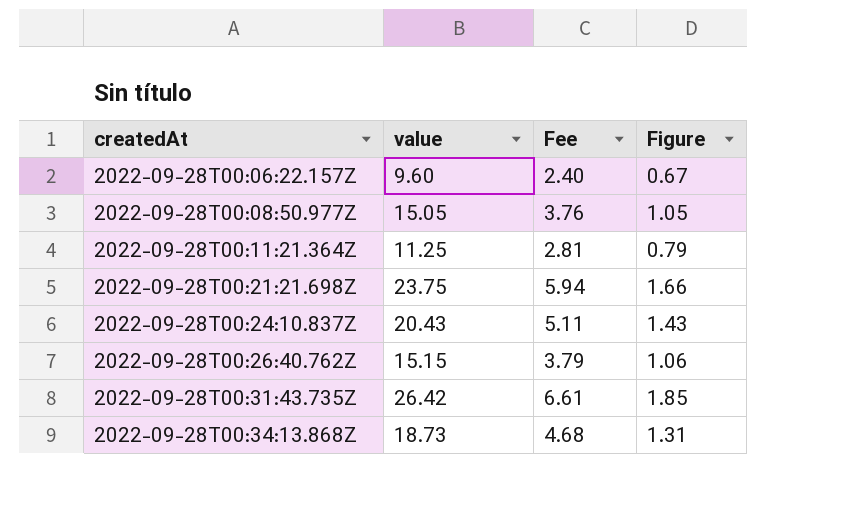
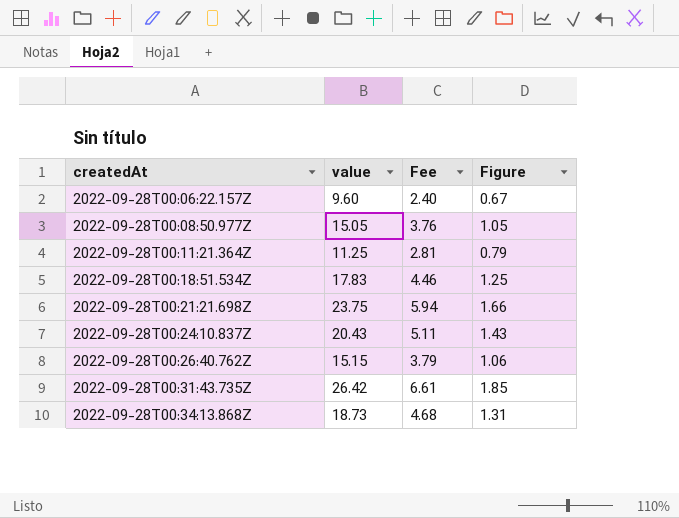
row 2022-09-28T00:18:51.534Z: none -> 17.83 | 4.46 | 1.25

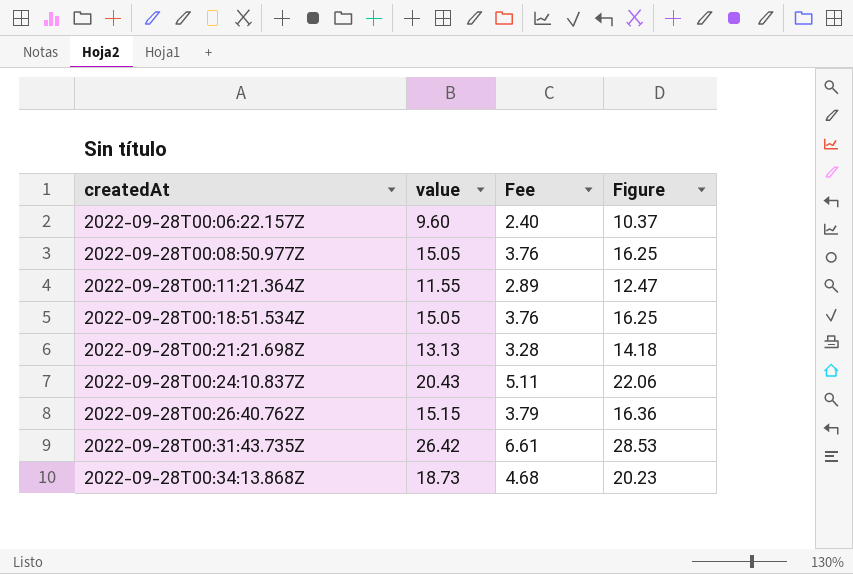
column Figure | formula: [value] * 0.07 -> [value] * 1.08
2022-09-28T00:11:21.364Z | value: 11.25 -> 11.55
2022-09-28T00:11:21.364Z | Fee: 2.81 -> 2.89
2022-09-28T00:18:51.534Z | value: 17.83 -> 15.05
2022-09-28T00:18:51.534Z | Fee: 4.46 -> 3.76
2022-09-28T00:21:21.698Z | value: 23.75 -> 13.13
2022-09-28T00:21:21.698Z | Fee: 5.94 -> 3.28

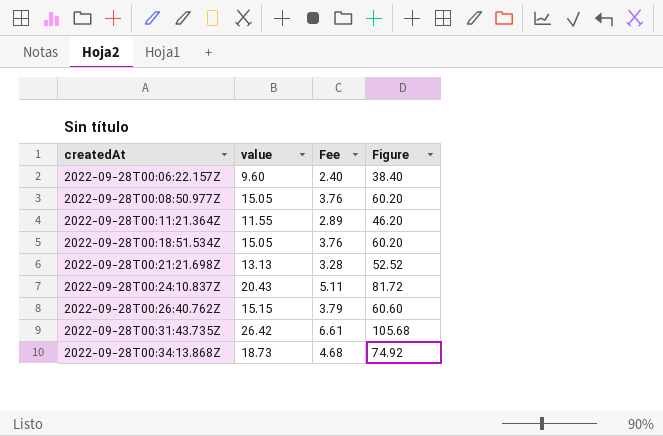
column Figure | formula: [value] * 1.08 -> [value] * 4

